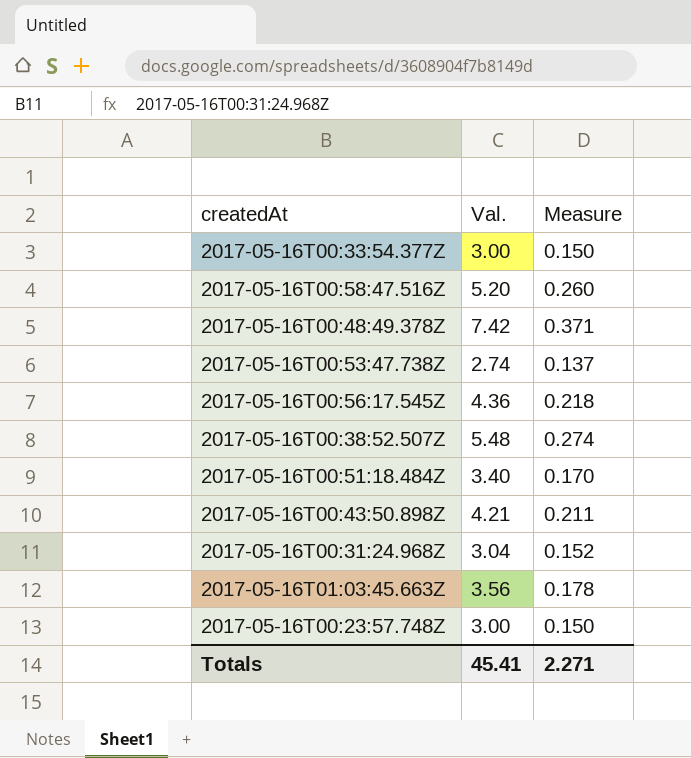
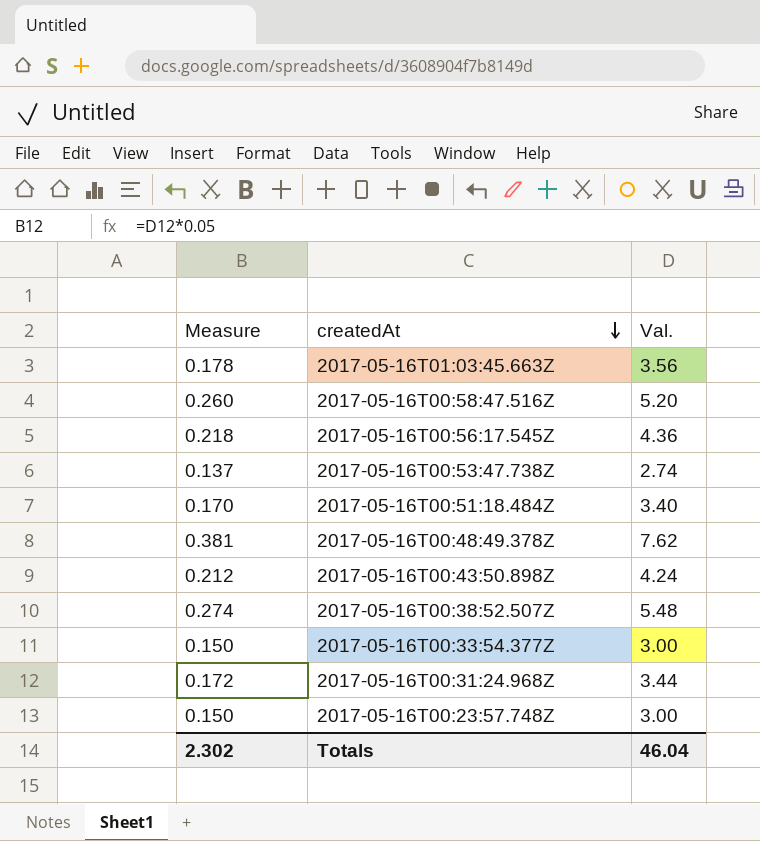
row order: none -> createdAt descending
column Measure | position: 3 -> 1
2017-05-16T00:48:49.378Z | Measure: 0.371 -> 0.381
2017-05-16T00:48:49.378Z | Val.: 7.42 -> 7.62
2017-05-16T00:43:50.898Z | Measure: 0.211 -> 0.212
2017-05-16T00:43:50.898Z | Val.: 4.21 -> 4.24
2017-05-16T00:31:24.968Z | Measure: 0.152 -> 0.172
2017-05-16T00:31:24.968Z | Val.: 3.04 -> 3.44
Totals | Measure: 2.271 -> 2.302
Totals | Val.: 45.41 -> 46.04

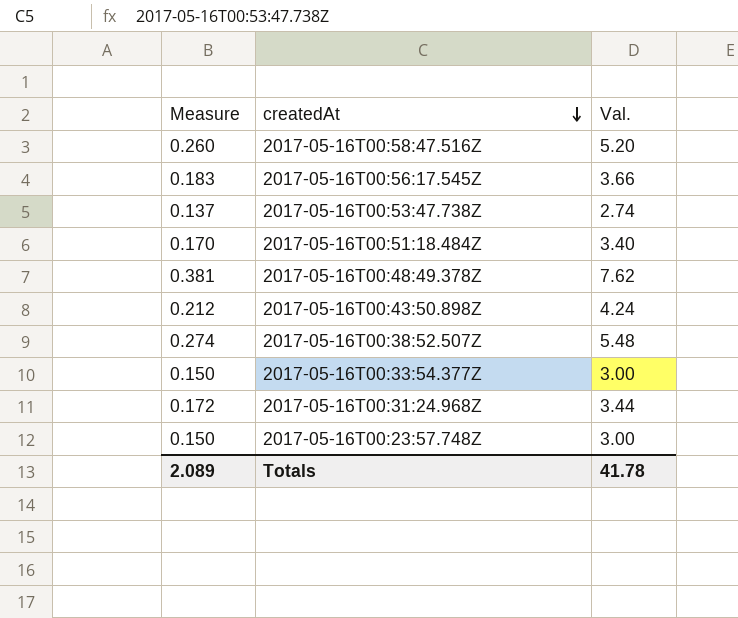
row 2017-05-16T01:03:45.663Z: 0.178 | 3.56 -> none
2017-05-16T00:56:17.545Z | Measure: 0.218 -> 0.183
2017-05-16T00:56:17.545Z | Val.: 4.36 -> 3.66
Totals | Measure: 2.302 -> 2.089
Totals | Val.: 46.04 -> 41.78

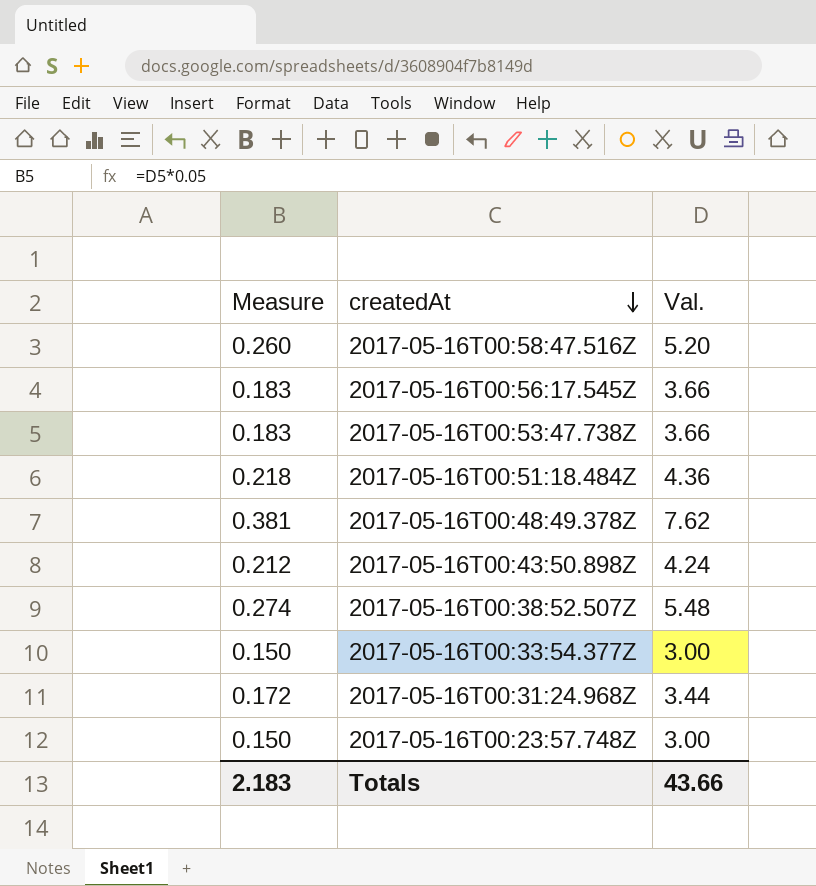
2017-05-16T00:53:47.738Z | Measure: 0.137 -> 0.183
2017-05-16T00:53:47.738Z | Val.: 2.74 -> 3.66
2017-05-16T00:51:18.484Z | Measure: 0.170 -> 0.218
2017-05-16T00:51:18.484Z | Val.: 3.40 -> 4.36
Totals | Measure: 2.089 -> 2.183
Totals | Val.: 41.78 -> 43.66

